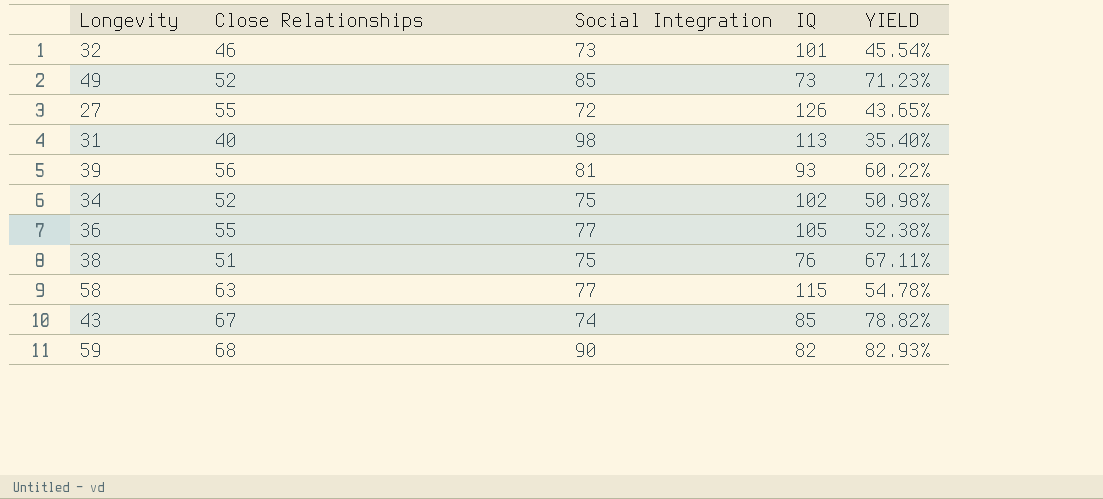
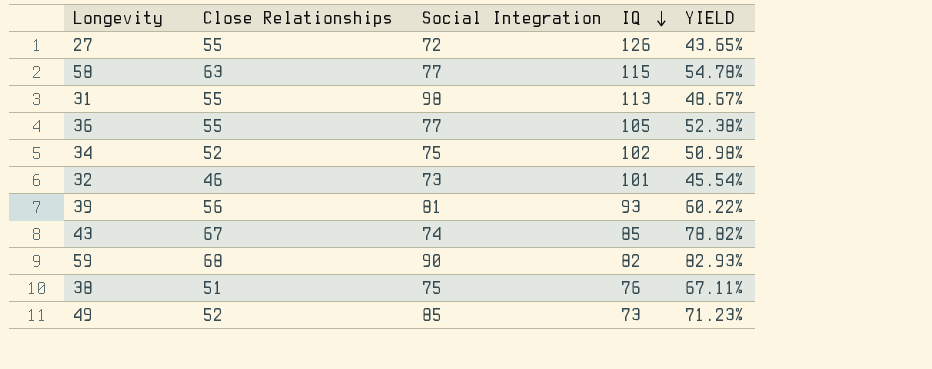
row order: none -> IQ descending
31 | Close Relationships: 40 -> 55
31 | YIELD: 35.40% -> 48.67%

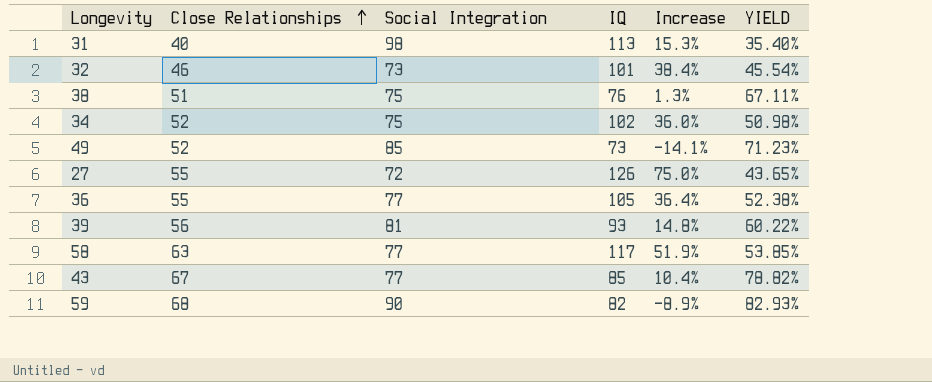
row order: IQ descending -> Close Relationships ascending
column Increase | formula: none -> ([IQ] - [Social Integration]) / [Social Integration]
31 | Close Relationships: 55 -> 40
31 | YIELD: 48.67% -> 35.40%
58 | IQ: 115 -> 117
58 | YIELD: 54.78% -> 53.85%
43 | Social Integration: 74 -> 77

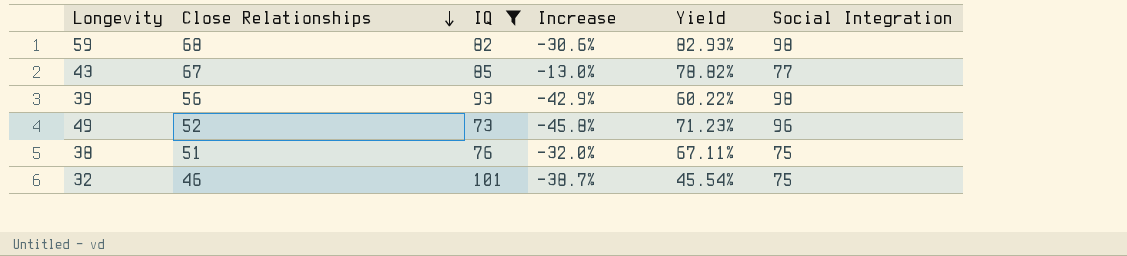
filter: none -> IQ <= 101
row order: Close Relationships ascending -> Close Relationships descending
column Increase | formula: ([IQ] - [Social Integration]) / [Social Integration] -> ([Close Relationships] - [Social Integration]) / [Social Integration]
column name: YIELD -> Yield
column Social Integration | position: 3 -> 6
59 | Social Integration: 90 -> 98
39 | Social Integration: 81 -> 98
49 | Social Integration: 85 -> 96
32 | Social Integration: 73 -> 75

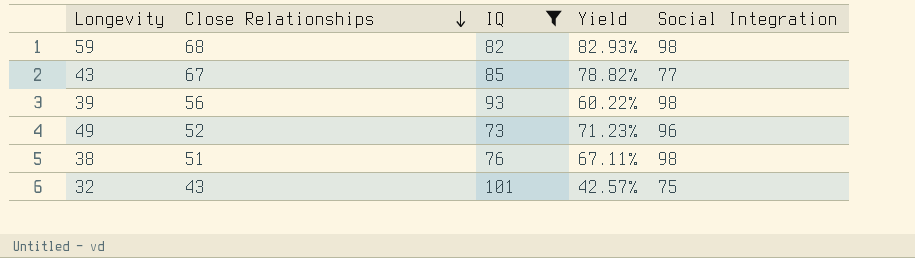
column Increase | formula: ([Close Relationships] - [Social Integration]) / [Social Integration] -> none
38 | Social Integration: 75 -> 98
32 | Close Relationships: 46 -> 43
32 | Yield: 45.54% -> 42.57%

